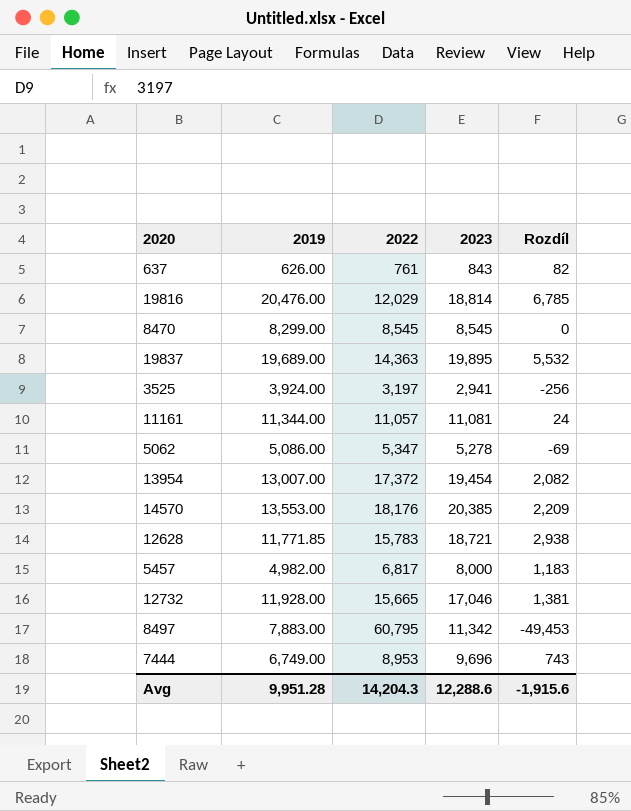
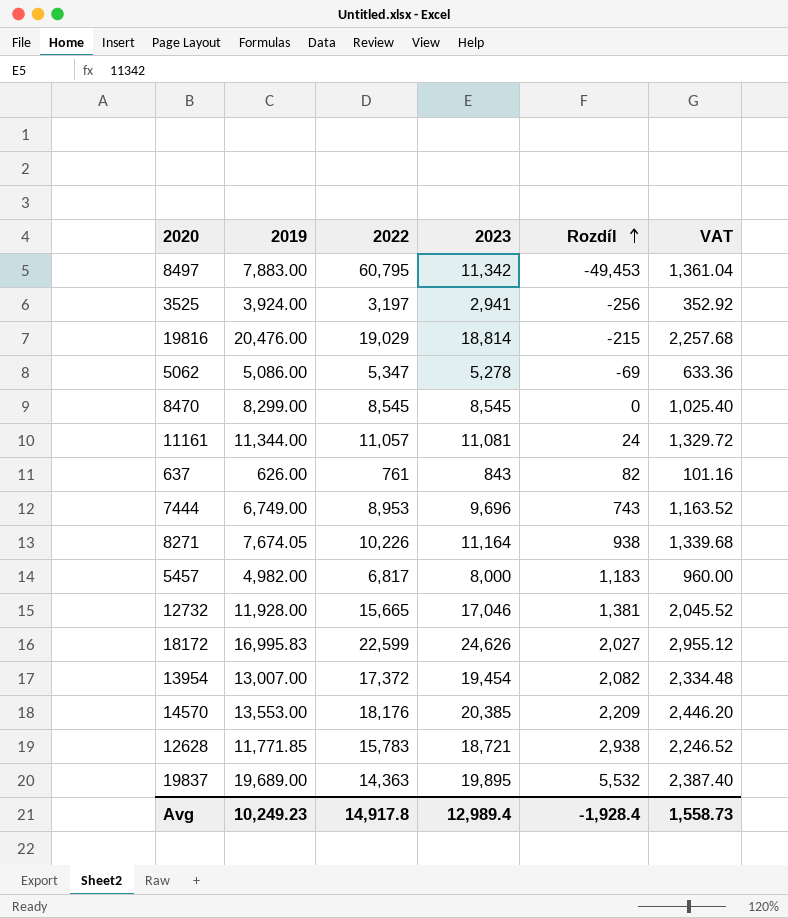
row order: none -> Rozdíl ascending
column VAT | formula: none -> [2023] * 0.12
19816 | 2022: 12,029 -> 19,029
19816 | Rozdíl: 6,785 -> -215
row 8271: none -> 7,674.05 | 10,226 | 11,164 | 938 | 1,339.68
row 18172: none -> 16,995.83 | 22,599 | 24,626 | 2,027 | 2,955.12
Avg | 2019: 9,951.28 -> 10,249.23
Avg | 2022: 14,204.3 -> 14,917.8
Avg | 2023: 12,288.6 -> 12,989.4
Avg | Rozdíl: -1,915.6 -> -1,928.4

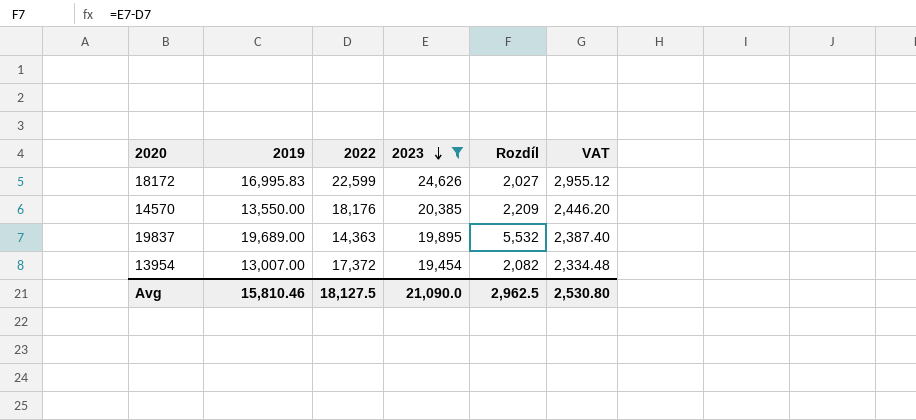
filter: none -> 2023 >= 19,454
row order: Rozdíl ascending -> 2023 descending
14570 | 2019: 13,553.00 -> 13,550.00
Avg | 2019: 10,249.23 -> 15,810.46
Avg | 2022: 14,917.8 -> 18,127.5
Avg | 2023: 12,989.4 -> 21,090.0
Avg | Rozdíl: -1,928.4 -> 2,962.5
Avg | VAT: 1,558.73 -> 2,530.80

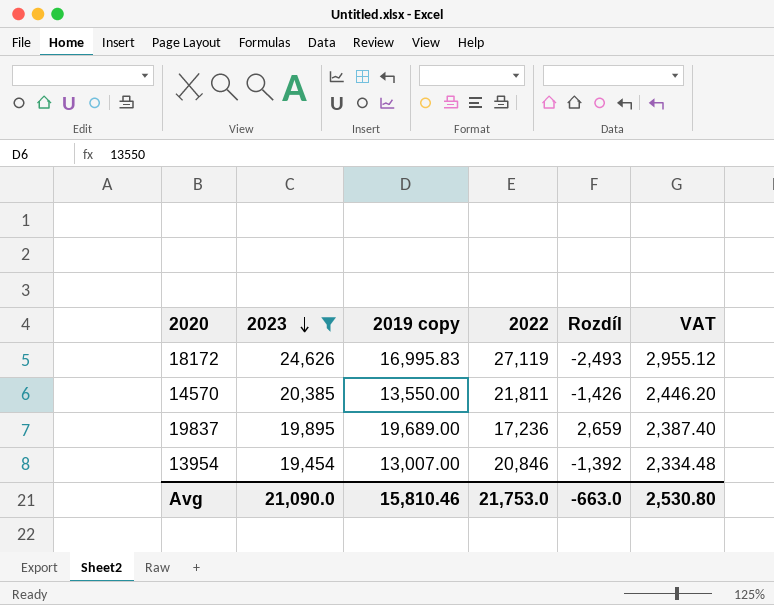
column 2023 | position: 4 -> 2
column name: 2019 -> 2019 copy
18172 | 2022: 22,599 -> 27,119
18172 | Rozdíl: 2,027 -> -2,493
14570 | 2022: 18,176 -> 21,811
14570 | Rozdíl: 2,209 -> -1,426
19837 | 2022: 14,363 -> 17,236
19837 | Rozdíl: 5,532 -> 2,659
13954 | 2022: 17,372 -> 20,846
13954 | Rozdíl: 2,082 -> -1,392
Avg | 2022: 18,127.5 -> 21,753.0
Avg | Rozdíl: 2,962.5 -> -663.0

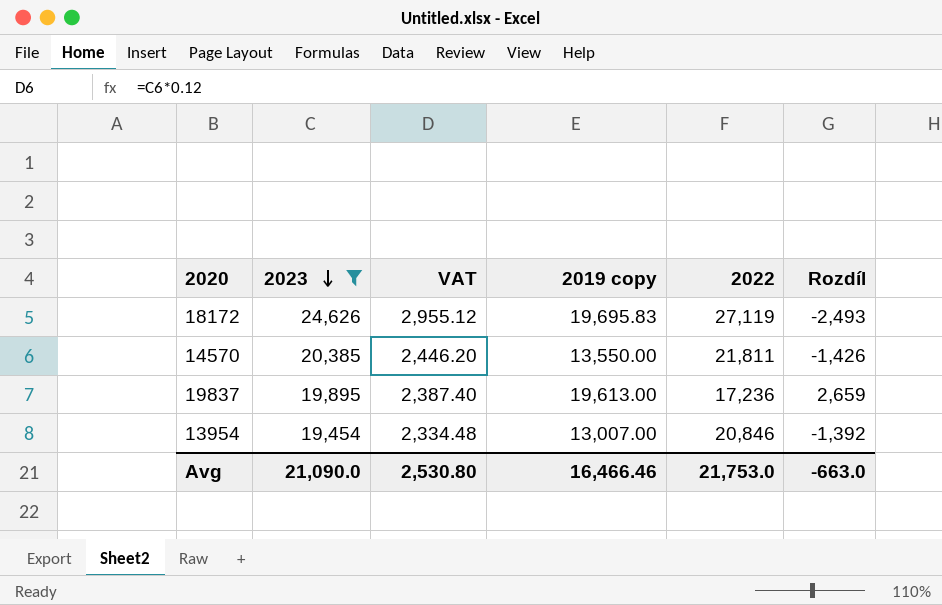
column VAT | position: 6 -> 3
18172 | 2019 copy: 16,995.83 -> 19,695.83
19837 | 2019 copy: 19,689.00 -> 19,613.00
Avg | 2019 copy: 15,810.46 -> 16,466.46

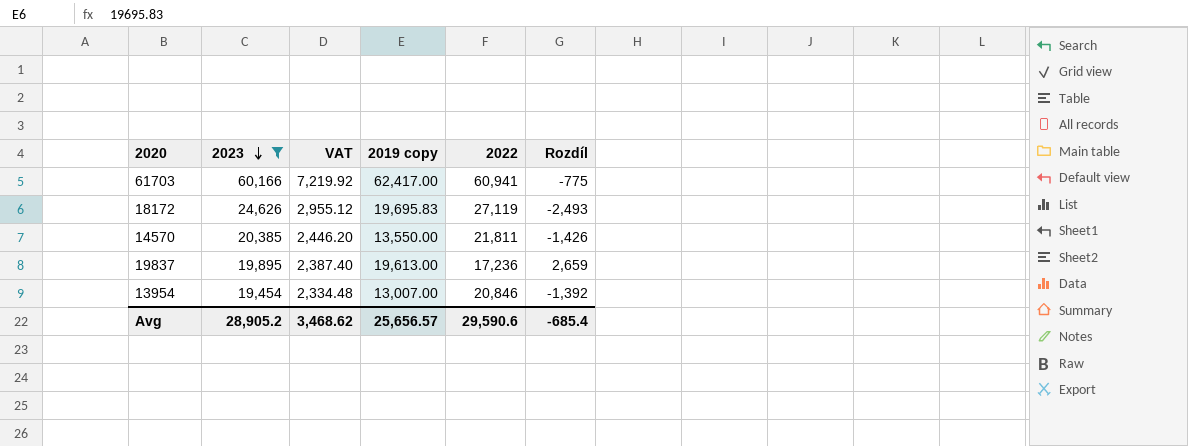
row 61703: none -> 60,166 | 7,219.92 | 62,417.00 | 60,941 | -775
Avg | 2023: 21,090.0 -> 28,905.2
Avg | VAT: 2,530.80 -> 3,468.62
Avg | 2019 copy: 16,466.46 -> 25,656.57
Avg | 2022: 21,753.0 -> 29,590.6
Avg | Rozdíl: -663.0 -> -685.4

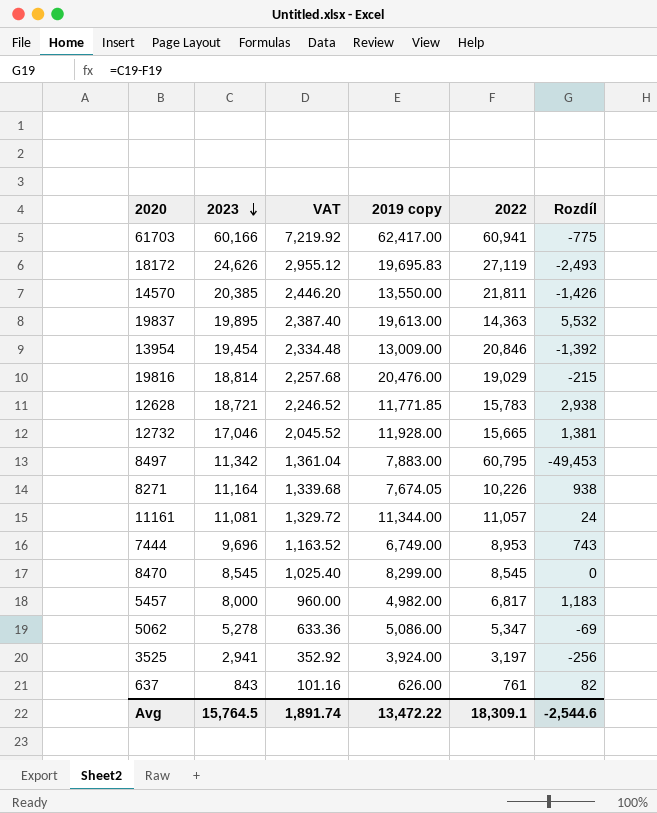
filter: 2023 >= 19,454 -> none
19837 | 2022: 17,236 -> 14,363
19837 | Rozdíl: 2,659 -> 5,532
13954 | 2019 copy: 13,007.00 -> 13,009.00
Avg | 2023: 28,905.2 -> 15,764.5
Avg | VAT: 3,468.62 -> 1,891.74
Avg | 2019 copy: 25,656.57 -> 13,472.22
Avg | 2022: 29,590.6 -> 18,309.1
Avg | Rozdíl: -685.4 -> -2,544.6

